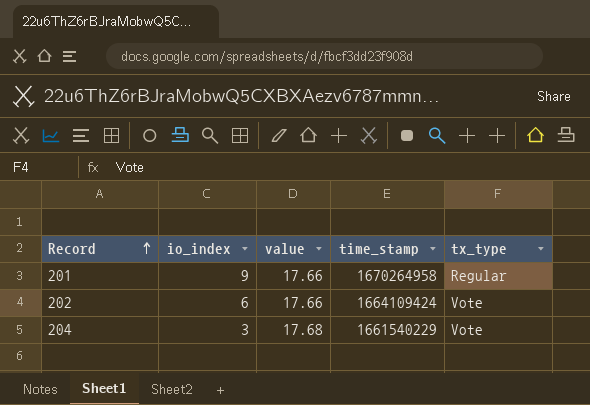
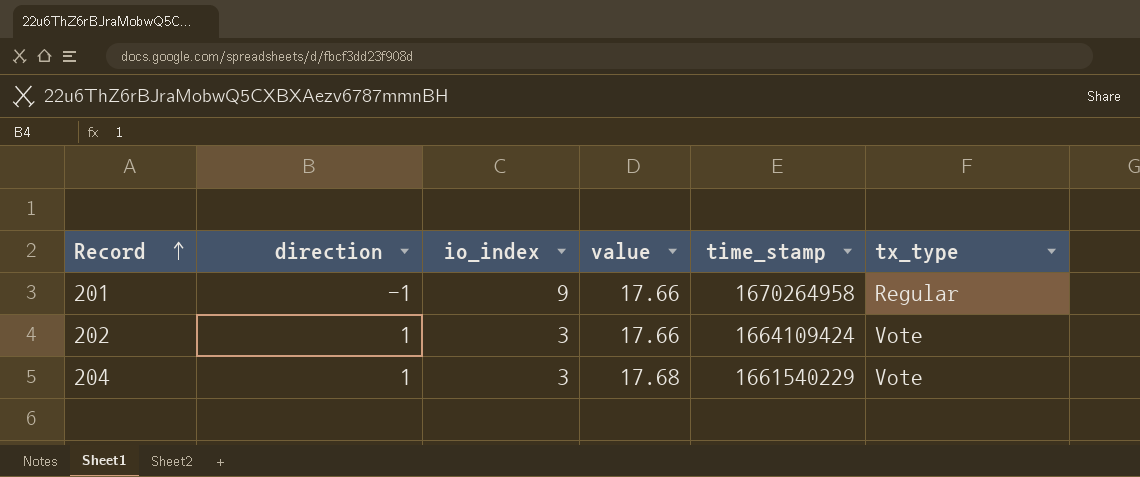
column direction | position: none -> 2
202 | io_index: 6 -> 3

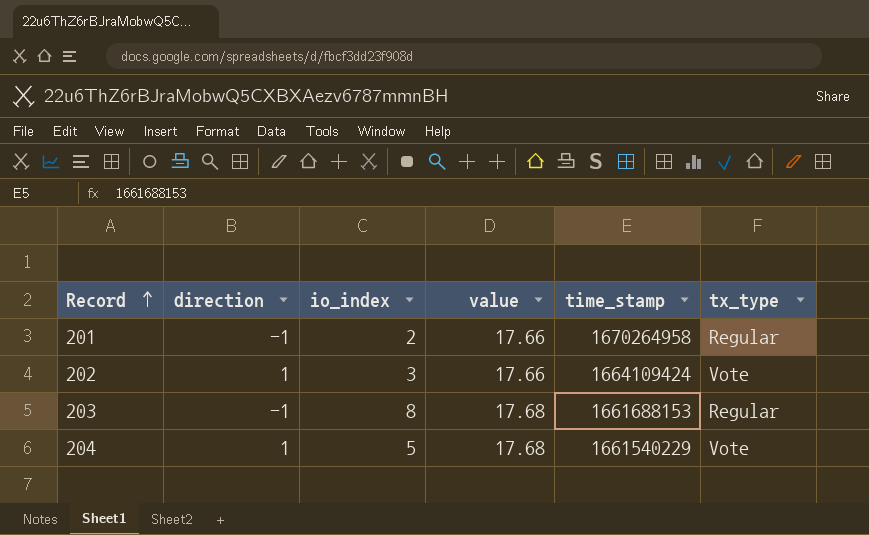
201 | io_index: 9 -> 2
row 203: none -> -1 | 8 | 17.68 | 1661688153 | Regular
204 | io_index: 3 -> 5

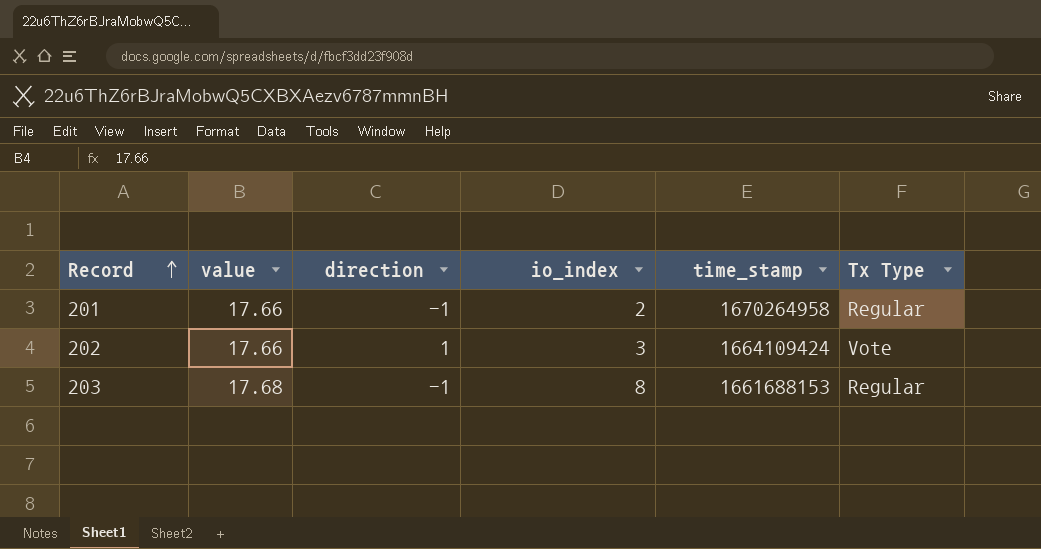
column value | position: 4 -> 2
column name: tx_type -> Tx Type
row 204: 1 | 5 | 17.68 | 1661540229 | Vote -> none

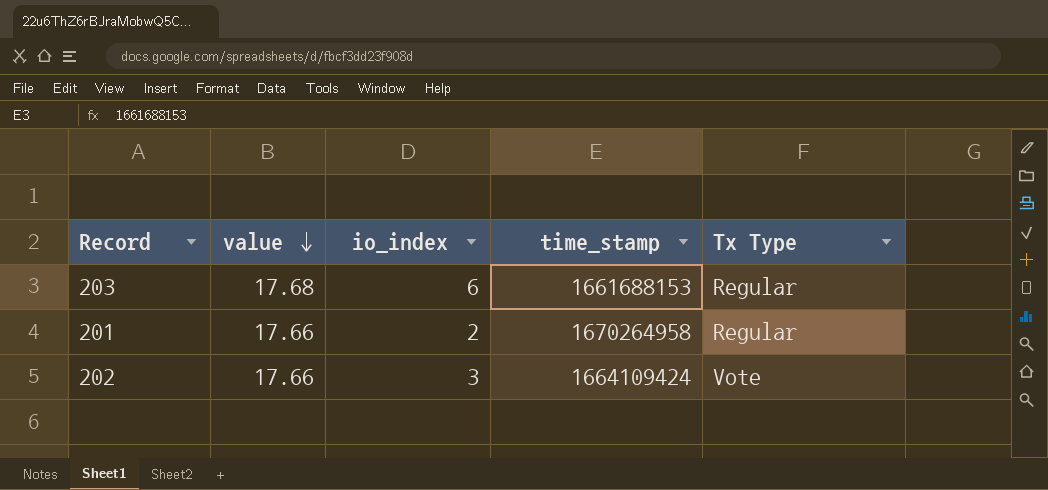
row order: Record ascending -> value descending
column direction | position: 3 -> none
203 | io_index: 8 -> 6

